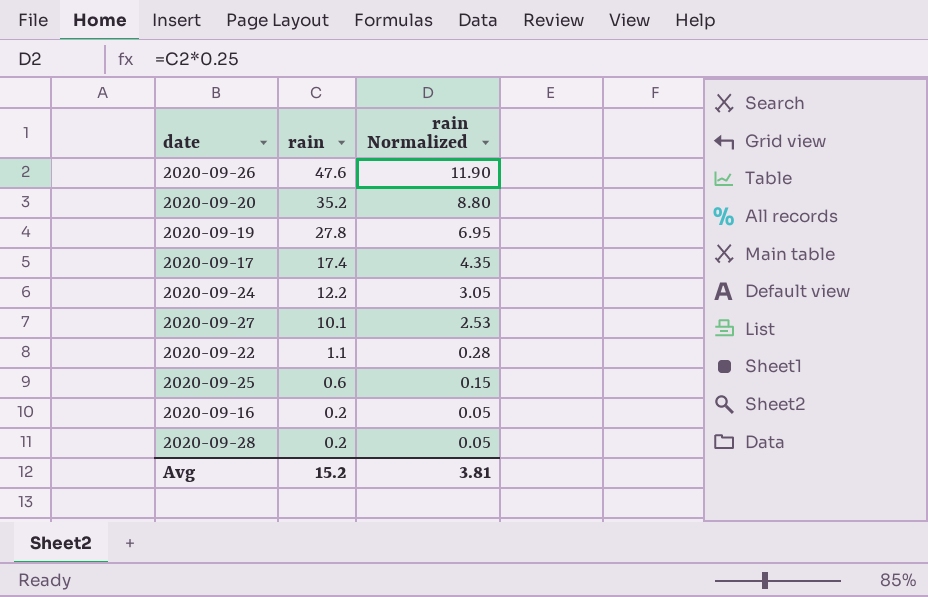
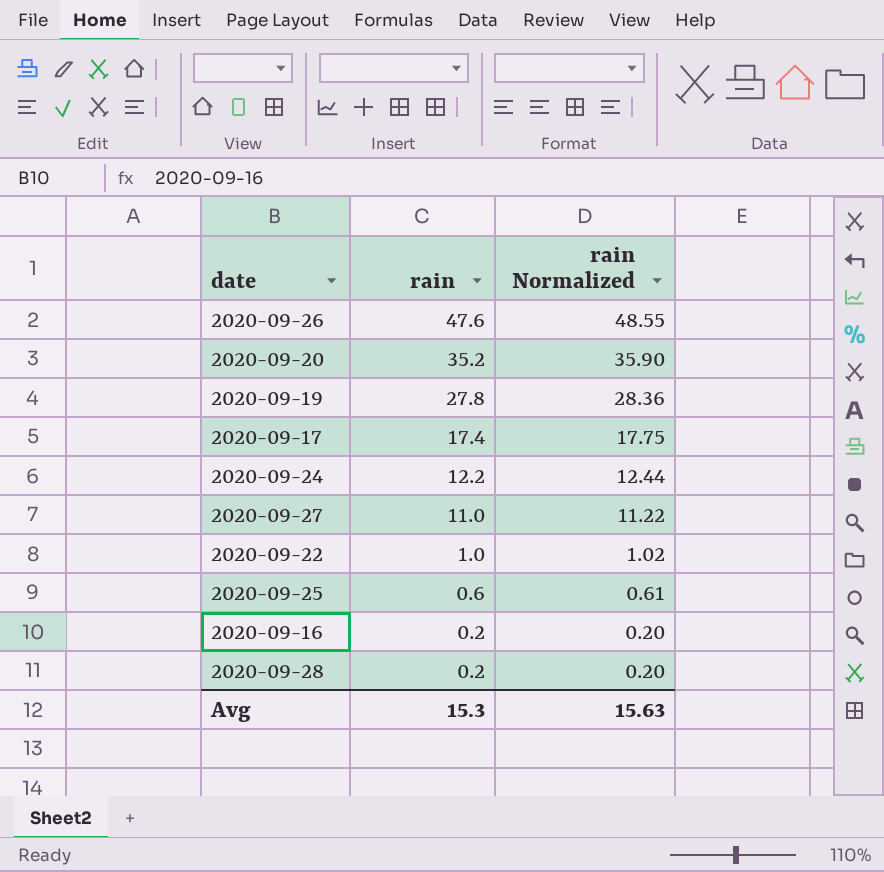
column rain Normalized | formula: [rain] * 0.25 -> [rain] * 1.02
2020-09-27 | rain: 10.1 -> 11.0
2020-09-22 | rain: 1.1 -> 1.0
Avg | rain: 15.2 -> 15.3
Avg | rain Normalized: 3.81 -> 15.63

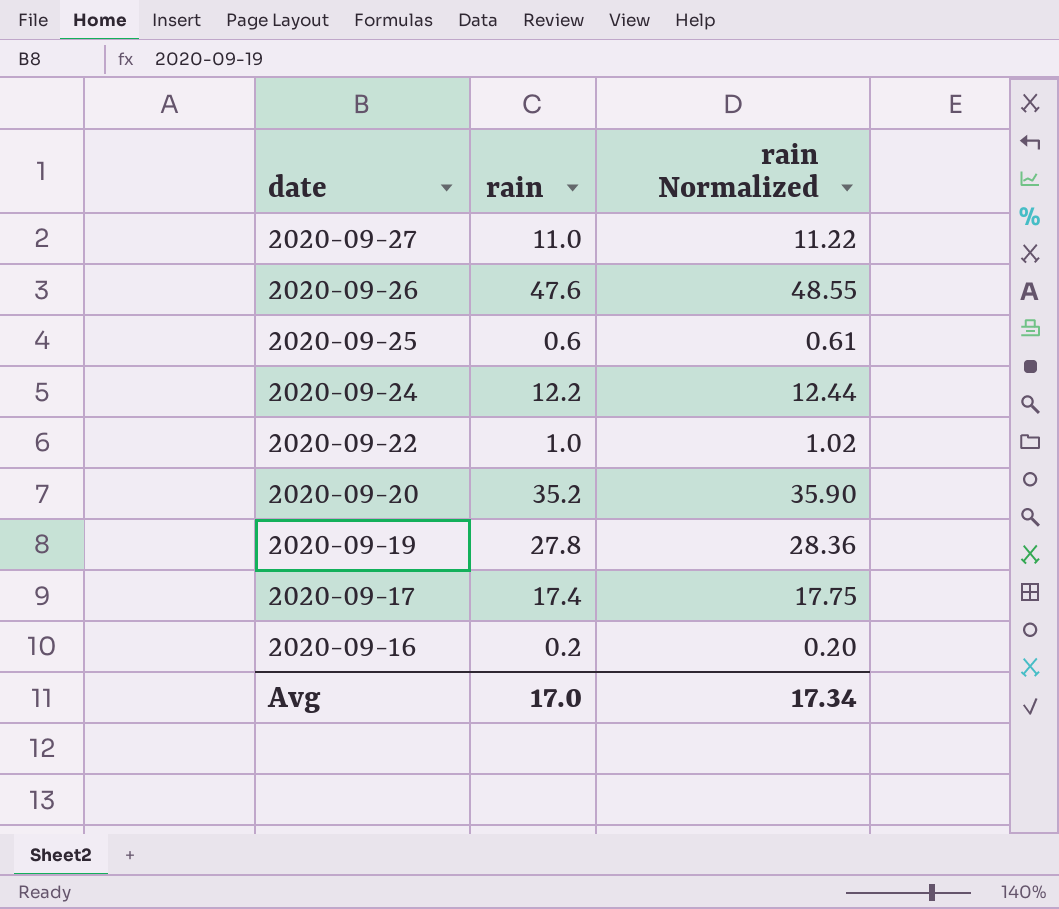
row order: rain descending -> date descending
row 2020-09-28: 0.2 | 0.20 -> none
Avg | rain: 15.3 -> 17.0
Avg | rain Normalized: 15.63 -> 17.34

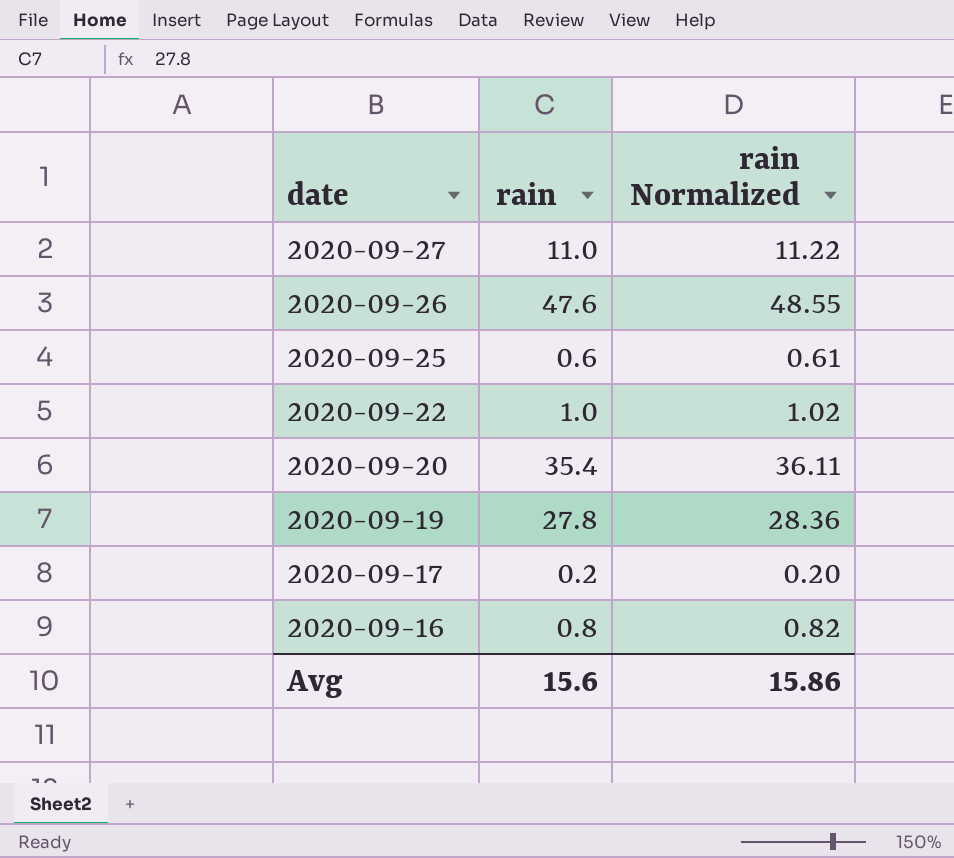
row 2020-09-24: 12.2 | 12.44 -> none
2020-09-20 | rain: 35.2 -> 35.4
2020-09-20 | rain Normalized: 35.90 -> 36.11
2020-09-17 | rain: 17.4 -> 0.2
2020-09-17 | rain Normalized: 17.75 -> 0.20
2020-09-16 | rain: 0.2 -> 0.8
2020-09-16 | rain Normalized: 0.20 -> 0.82
Avg | rain: 17.0 -> 15.6
Avg | rain Normalized: 17.34 -> 15.86

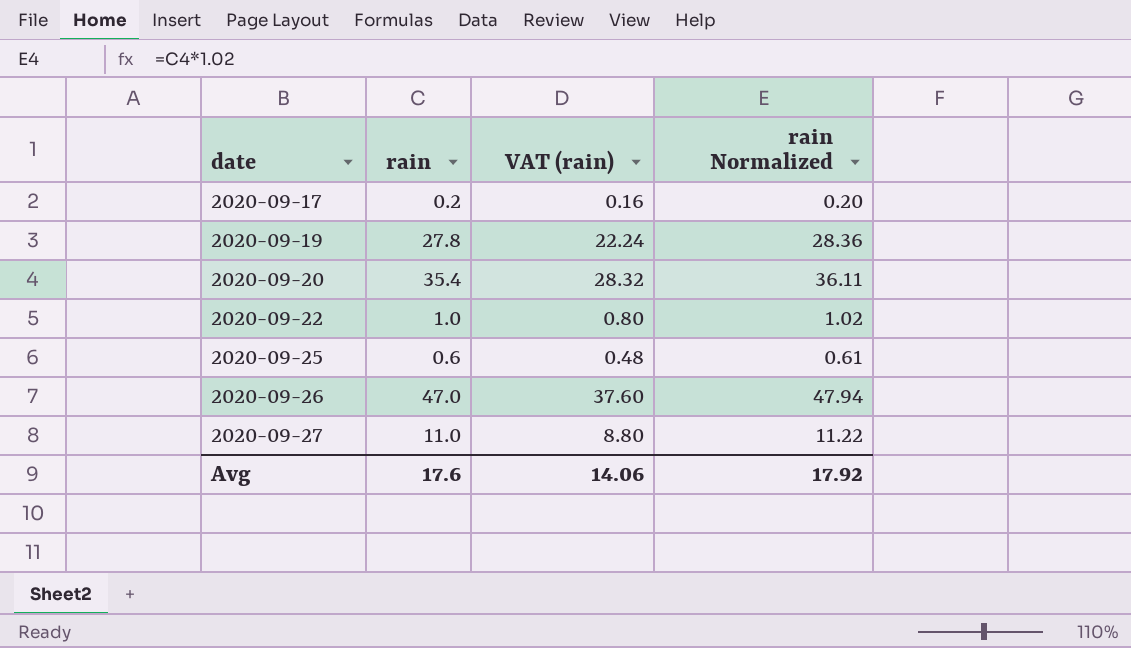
row order: date descending -> date ascending
column VAT (rain) | formula: none -> [rain] * 0.8
row 2020-09-16: 0.8 | 0.82 -> none
2020-09-26 | rain: 47.6 -> 47.0
2020-09-26 | rain Normalized: 48.55 -> 47.94
Avg | rain: 15.6 -> 17.6
Avg | rain Normalized: 15.86 -> 17.92

